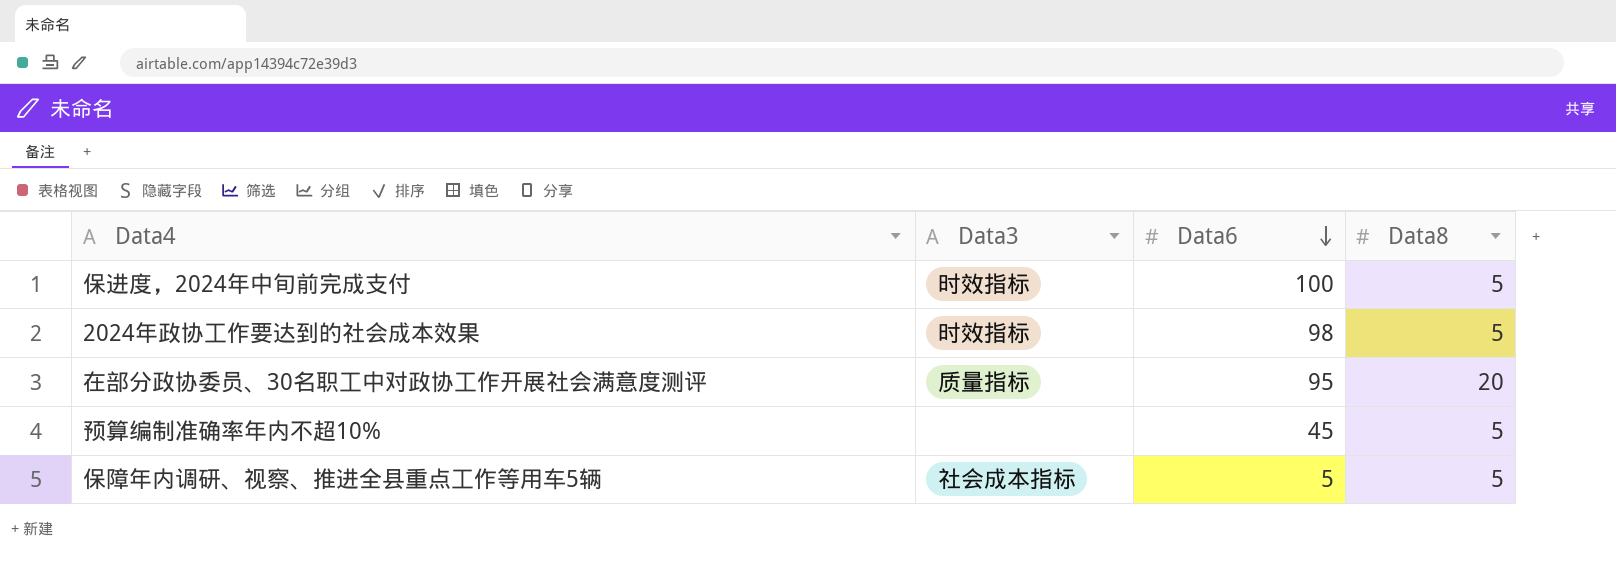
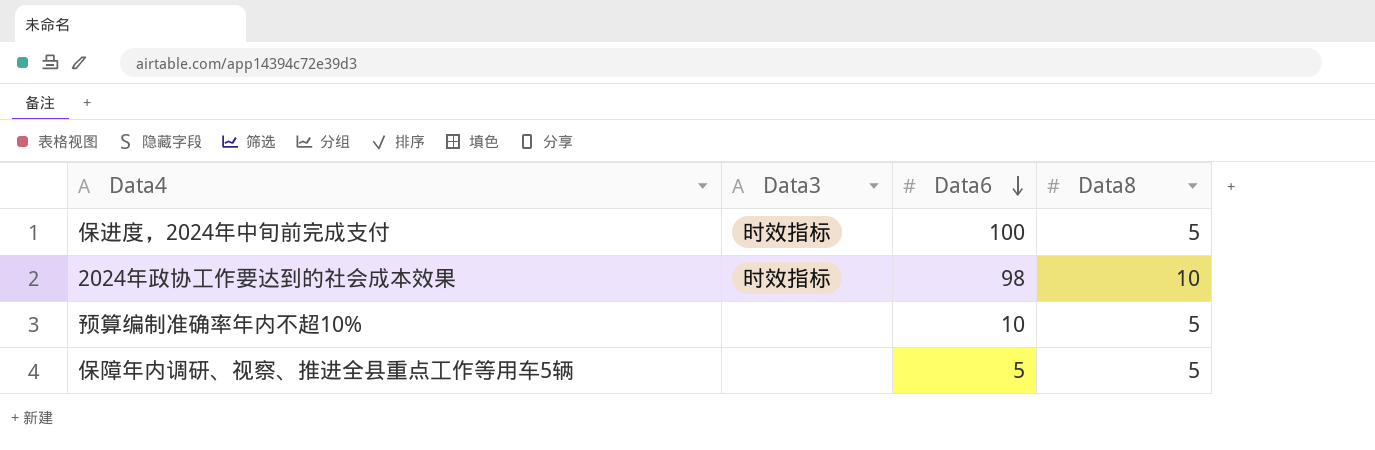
row 在部分政协委员、30名职工中对政协工作开展社会满意度测评: 质量指标 | 95 | 20 -> none
2024年政协工作要达到的社会成本效果 | Data8: 5 -> 10
预算编制准确率年内不超10% | Data6: 45 -> 10
保障年内调研、视察、推进全县重点工作等用车5辆 | Data3: 社会成本指标 -> none

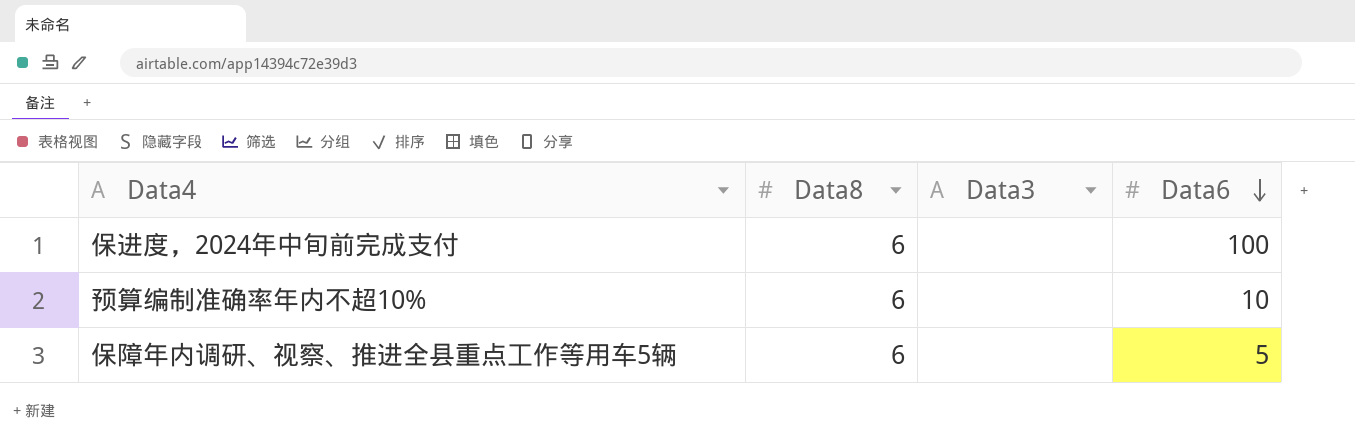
column Data8 | position: 4 -> 2
row 2024年政协工作要达到的社会成本效果: 时效指标 | 98 | 10 -> none
保进度，2024年中旬前完成支付 | Data8: 5 -> 6
保进度，2024年中旬前完成支付 | Data3: 时效指标 -> none
预算编制准确率年内不超10% | Data8: 5 -> 6
保障年内调研、视察、推进全县重点工作等用车5辆 | Data8: 5 -> 6

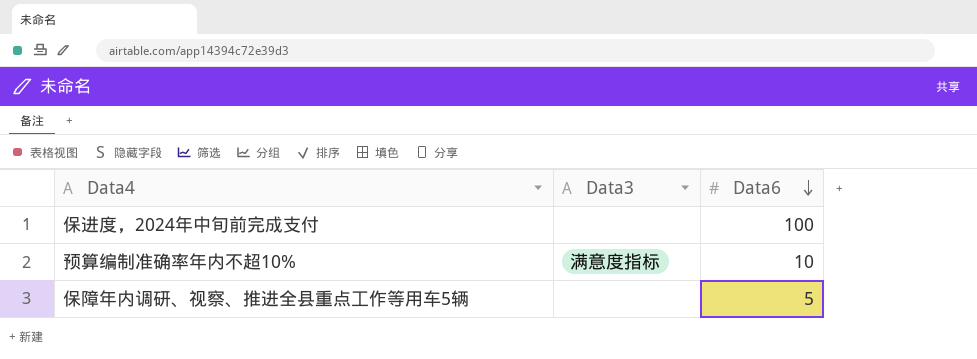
column Data8 | position: 2 -> none
预算编制准确率年内不超10% | Data3: none -> 满意度指标

